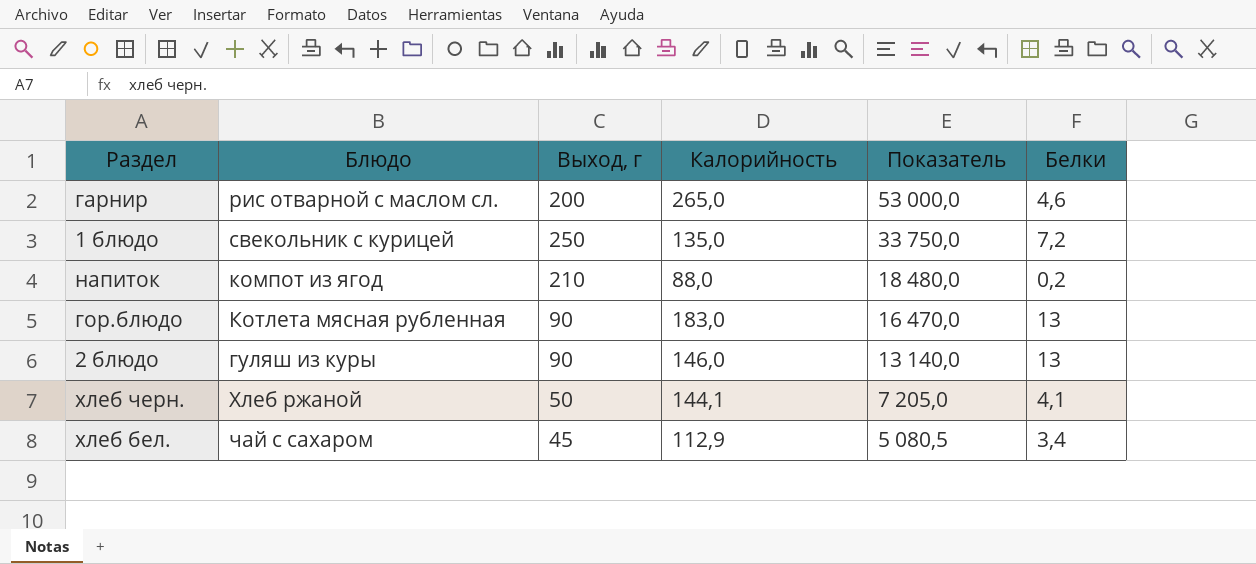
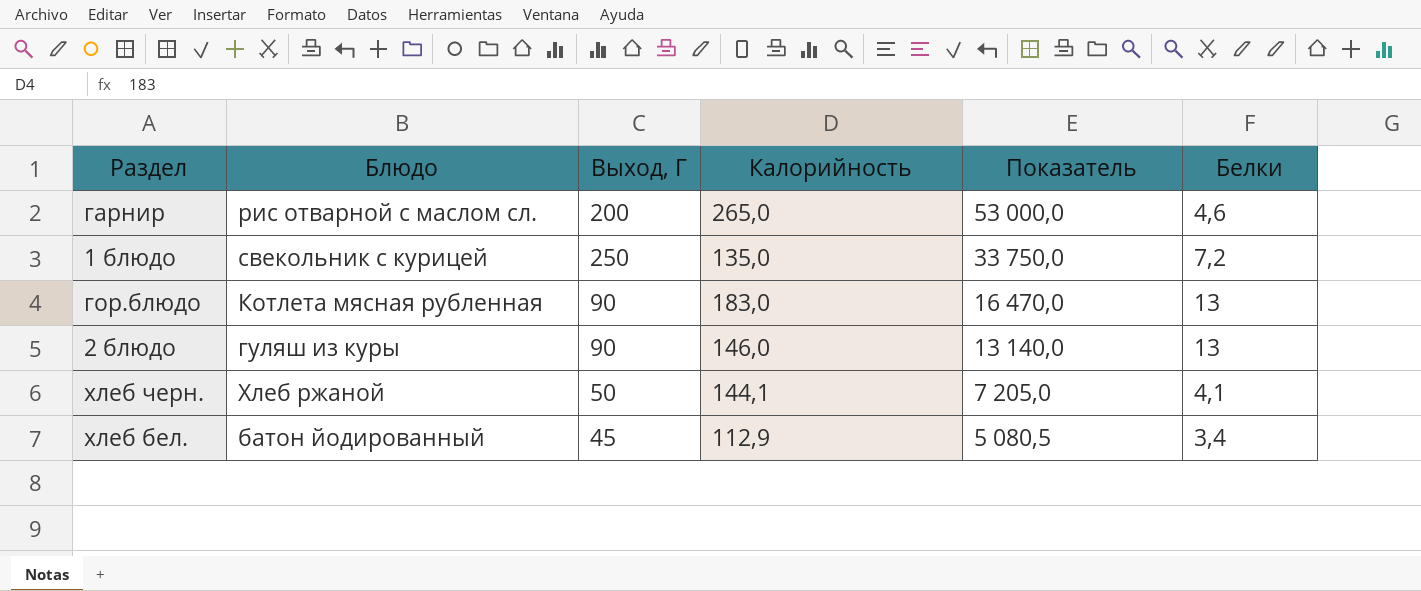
column name: Выход, г -> Выход, Г
row напиток: компот из ягод | 210 | 88,0 | 18 480,0 | 0,2 -> none
хлеб бел. | Блюдо: чай с сахаром -> батон йодированный

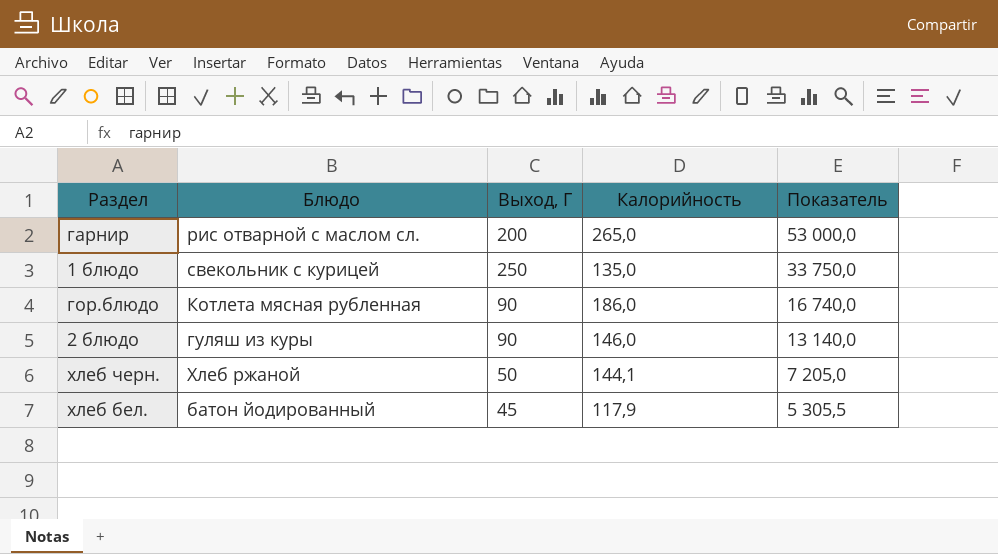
column Белки | position: 6 -> none
гор.блюдо | Калорийность: 183,0 -> 186,0
гор.блюдо | Показатель: 16 470,0 -> 16 740,0
хлеб бел. | Калорийность: 112,9 -> 117,9
хлеб бел. | Показатель: 5 080,5 -> 5 305,5

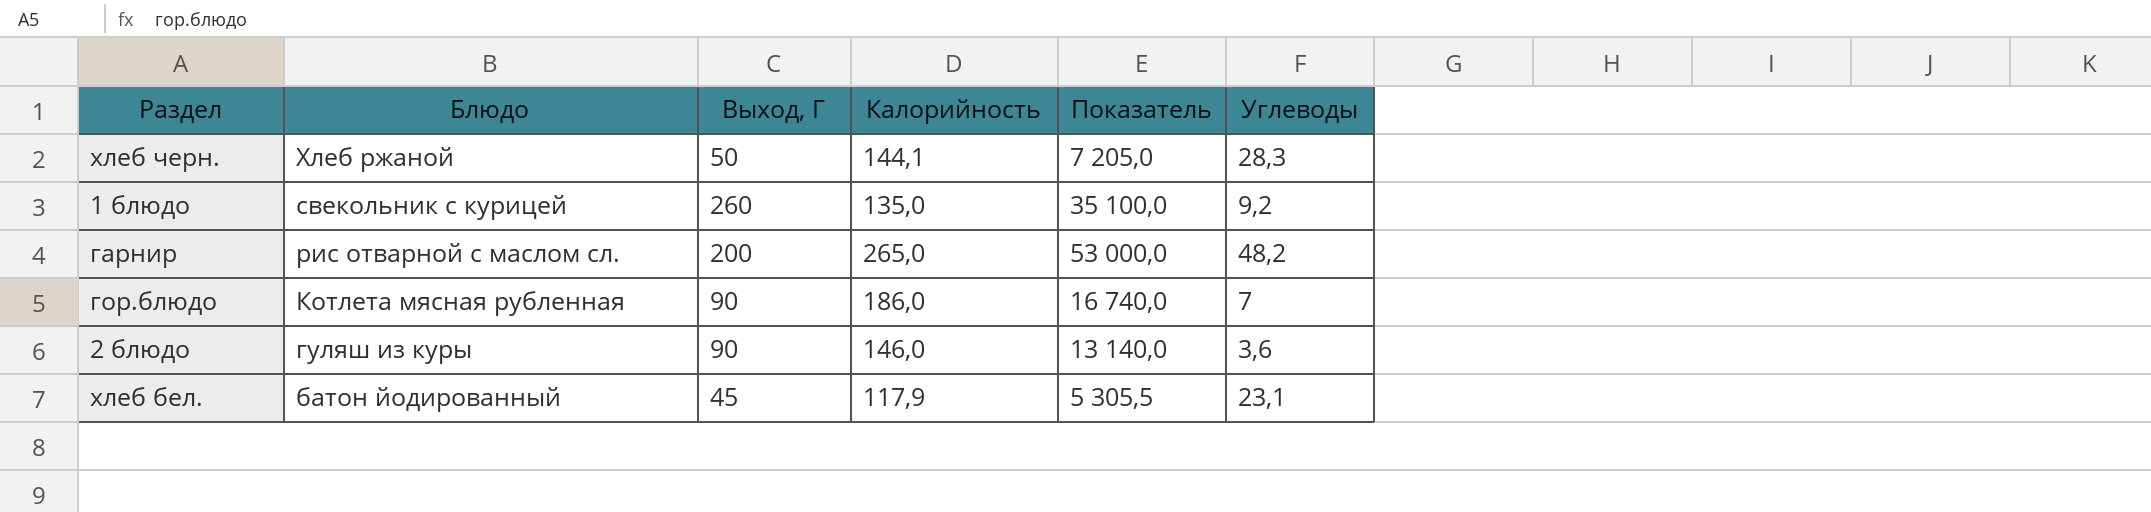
row order: Показатель descending -> Блюдо descending
column Углеводы | position: none -> 6
1 блюдо | Выход, Г: 250 -> 260
1 блюдо | Показатель: 33 750,0 -> 35 100,0

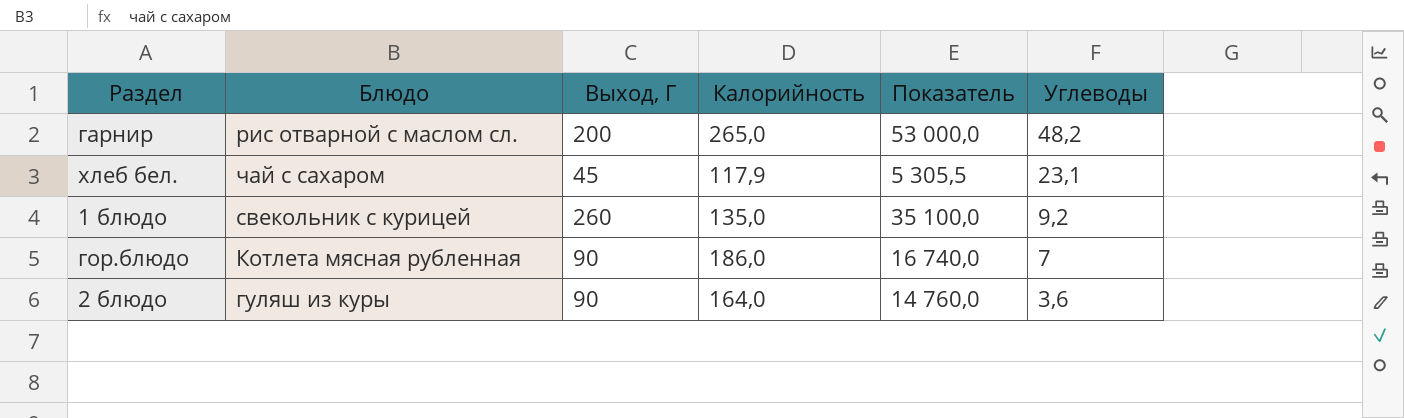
row order: Блюдо descending -> Углеводы descending
row хлеб черн.: Хлеб ржаной | 50 | 144,1 | 7 205,0 | 28,3 -> none
хлеб бел. | Блюдо: батон йодированный -> чай с сахаром
2 блюдо | Калорийность: 146,0 -> 164,0
2 блюдо | Показатель: 13 140,0 -> 14 760,0

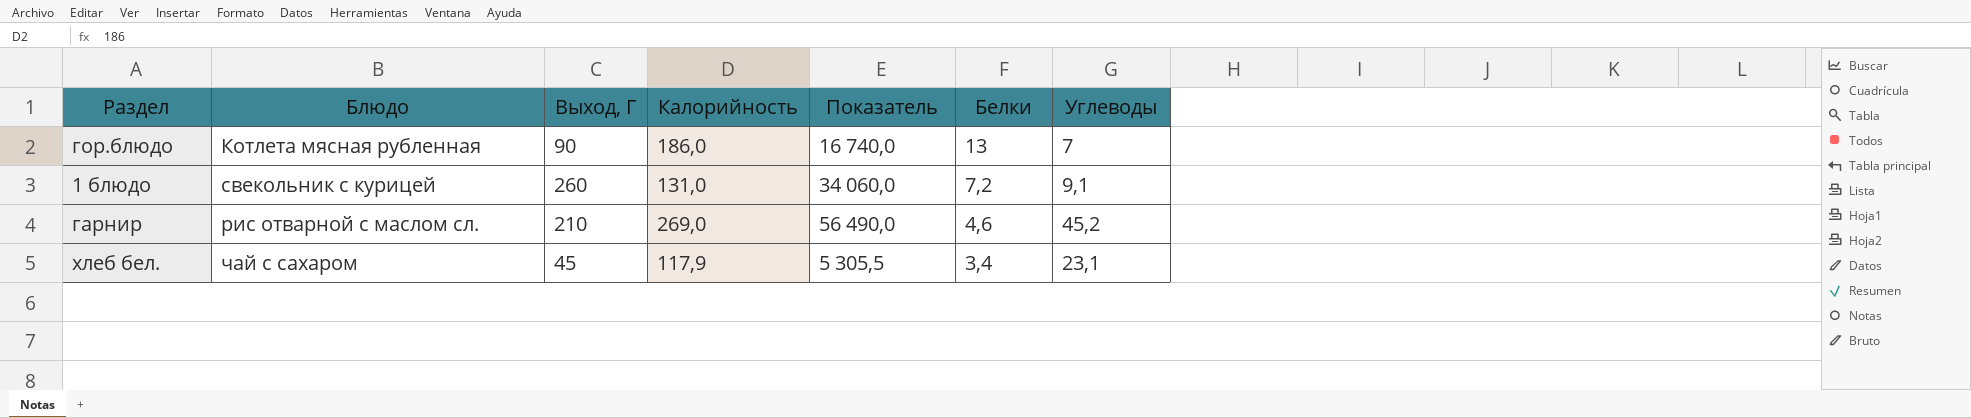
row order: Углеводы descending -> Белки descending
column Белки | position: none -> 6
row 2 блюдо: гуляш из куры | 90 | 164,0 | 14 760,0 | 3,6 -> none
1 блюдо | Калорийность: 135,0 -> 131,0
1 блюдо | Показатель: 35 100,0 -> 34 060,0
1 блюдо | Углеводы: 9,2 -> 9,1
гарнир | Выход, Г: 200 -> 210
гарнир | Калорийность: 265,0 -> 269,0
гарнир | Показатель: 53 000,0 -> 56 490,0
гарнир | Углеводы: 48,2 -> 45,2

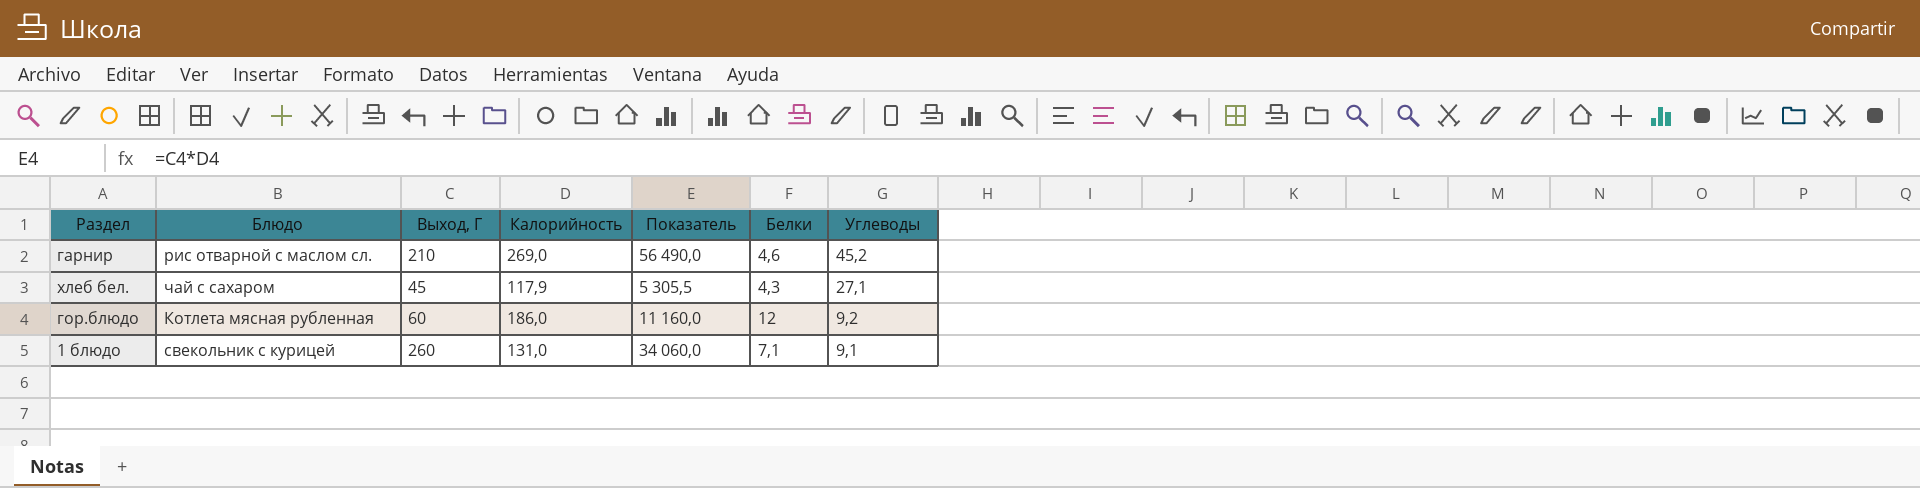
row order: Белки descending -> Углеводы descending
хлеб бел. | Белки: 3,4 -> 4,3
хлеб бел. | Углеводы: 23,1 -> 27,1
гор.блюдо | Выход, Г: 90 -> 60
гор.блюдо | Показатель: 16 740,0 -> 11 160,0
гор.блюдо | Белки: 13 -> 12
гор.блюдо | Углеводы: 7 -> 9,2
1 блюдо | Белки: 7,2 -> 7,1

